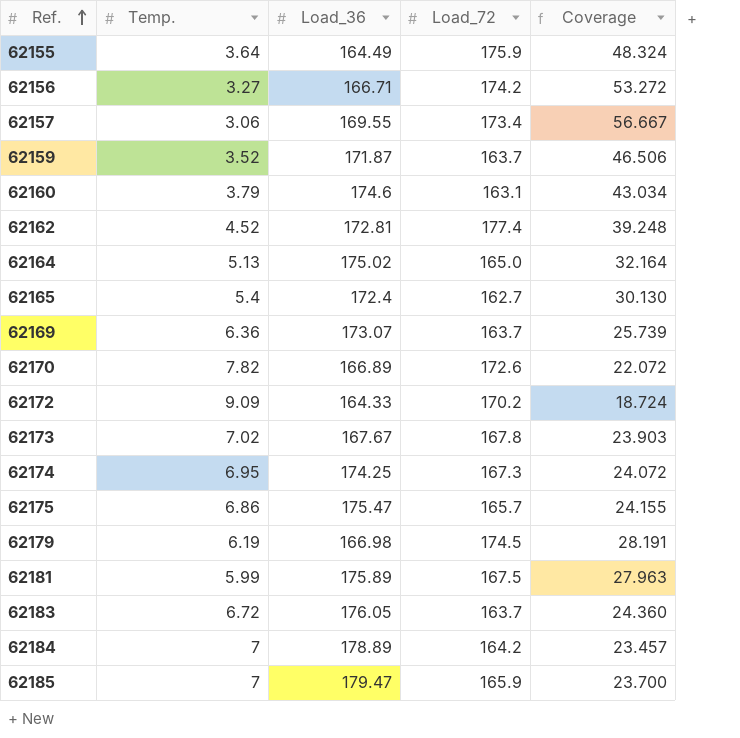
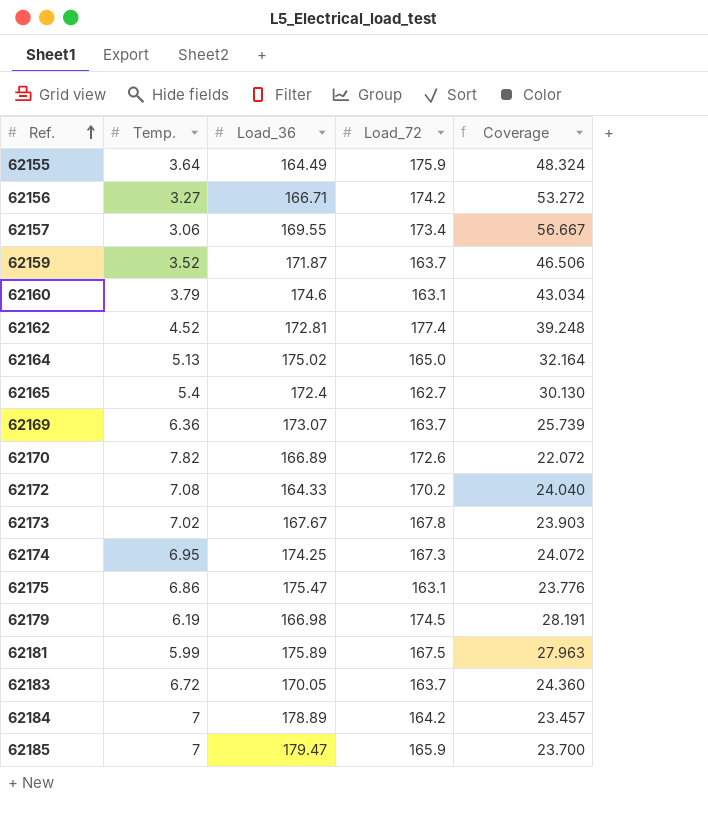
62172 | Temp.: 9.09 -> 7.08
62172 | Coverage: 18.724 -> 24.040
62175 | Load_72: 165.7 -> 163.1
62175 | Coverage: 24.155 -> 23.776
62183 | Load_36: 176.05 -> 170.05

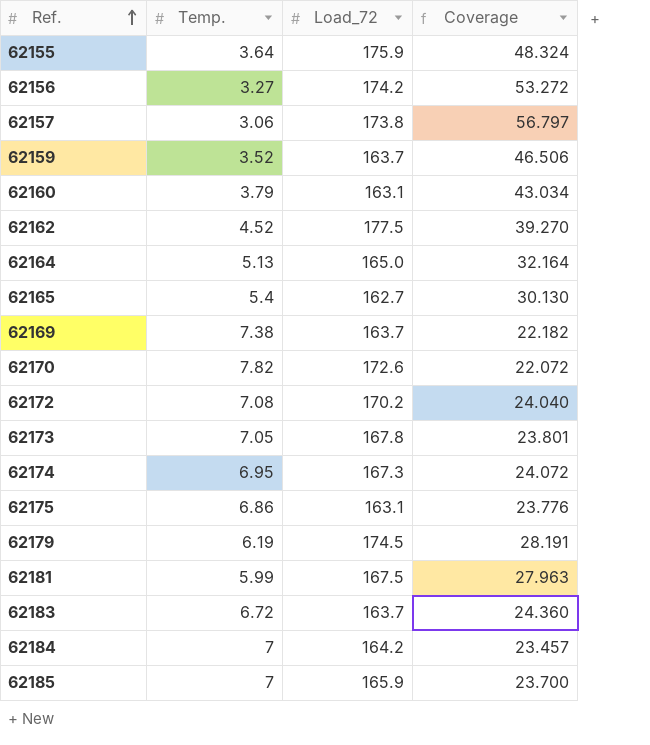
column Load_36 | position: 3 -> none
62157 | Load_72: 173.4 -> 173.8
62157 | Coverage: 56.667 -> 56.797
62162 | Load_72: 177.4 -> 177.5
62162 | Coverage: 39.248 -> 39.270
62169 | Temp.: 6.36 -> 7.38
62169 | Coverage: 25.739 -> 22.182
62173 | Temp.: 7.02 -> 7.05
62173 | Coverage: 23.903 -> 23.801

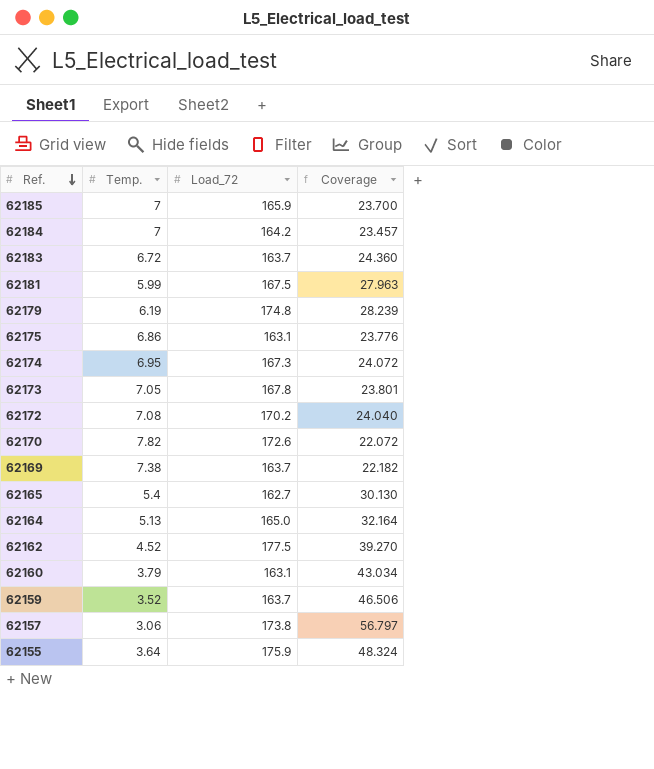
row order: Ref. ascending -> Ref. descending
row 62156: 3.27 | 174.2 | 53.272 -> none
62179 | Load_72: 174.5 -> 174.8
62179 | Coverage: 28.191 -> 28.239

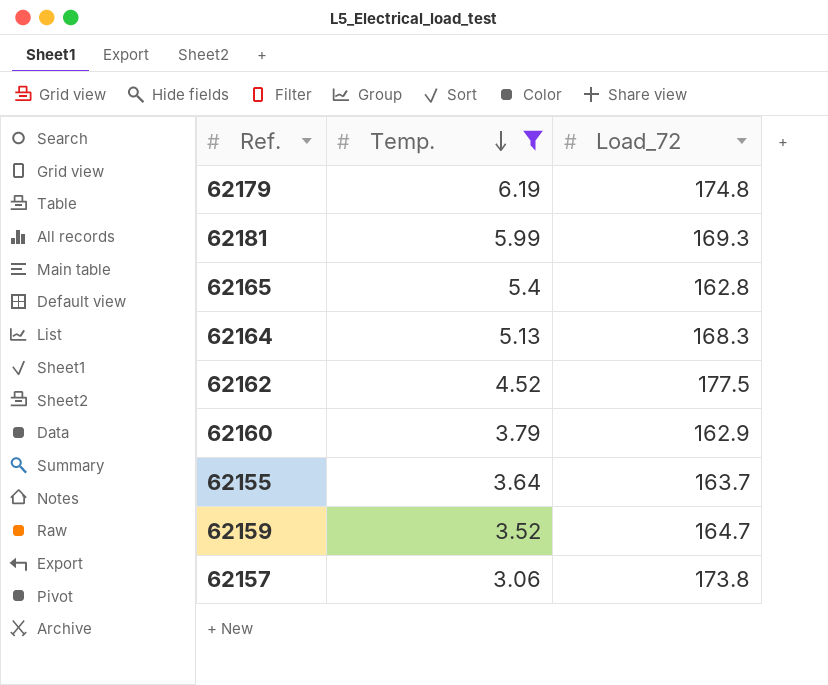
filter: none -> Temp. <= 6.19
row order: Ref. descending -> Temp. descending
column Coverage | formula: [Load_72] / [Temp.] -> none
62181 | Load_72: 167.5 -> 169.3
62165 | Load_72: 162.7 -> 162.8
62164 | Load_72: 165.0 -> 168.3
62160 | Load_72: 163.1 -> 162.9
62155 | Load_72: 175.9 -> 163.7
62159 | Load_72: 163.7 -> 164.7

